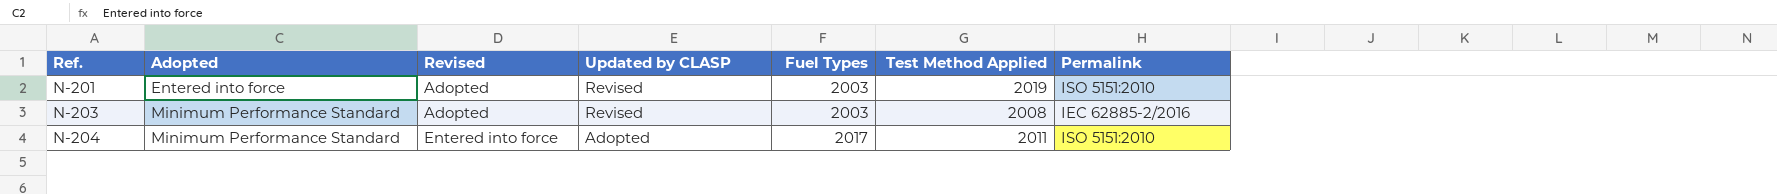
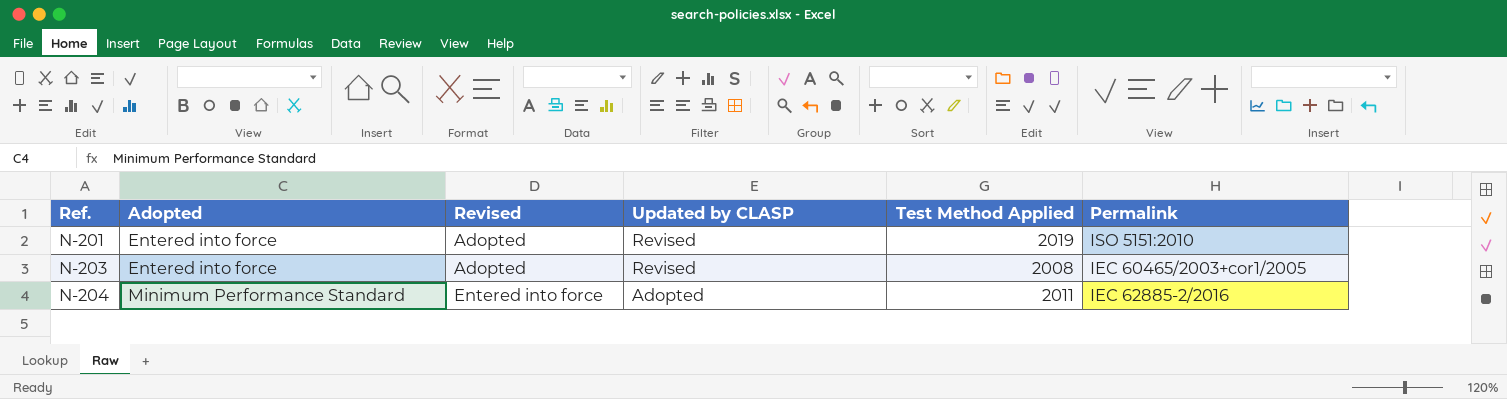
column Fuel Types | position: 5 -> none
N-203 | Adopted: Minimum Performance Standard -> Entered into force
N-203 | Permalink: IEC 62885-2/2016 -> IEC 60465/2003+cor1/2005
N-204 | Permalink: ISO 5151:2010 -> IEC 62885-2/2016

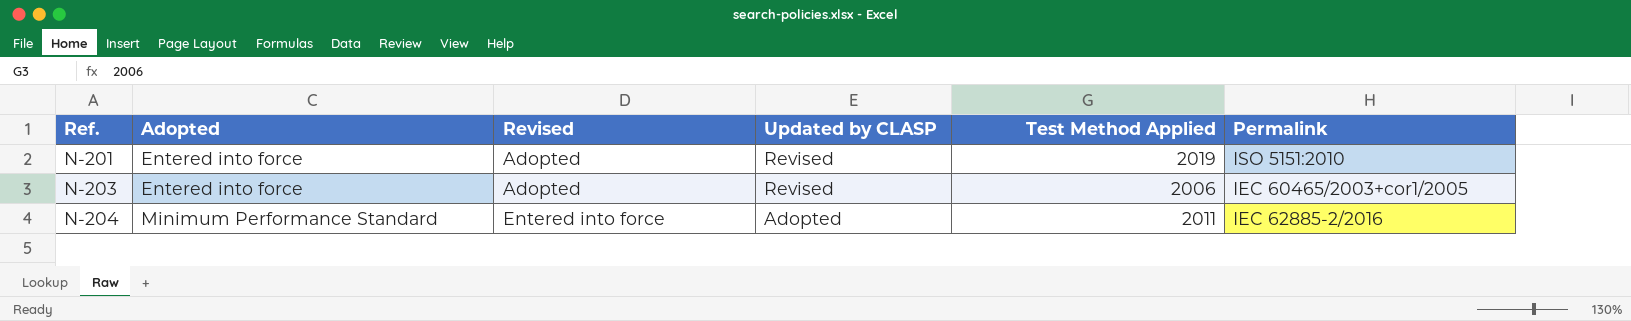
N-203 | Test Method Applied: 2008 -> 2006

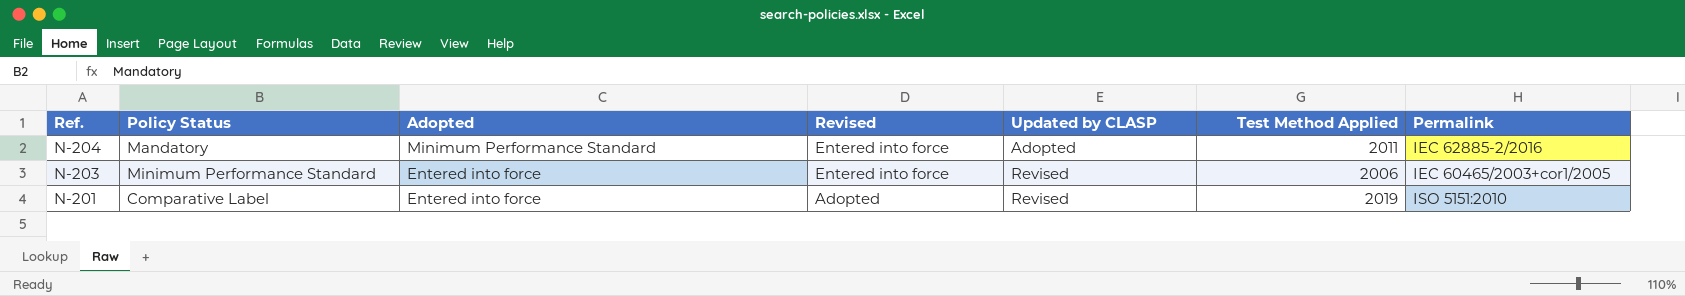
row order: Ref. ascending -> Ref. descending
column Policy Status | position: none -> 2
N-203 | Revised: Adopted -> Entered into force

